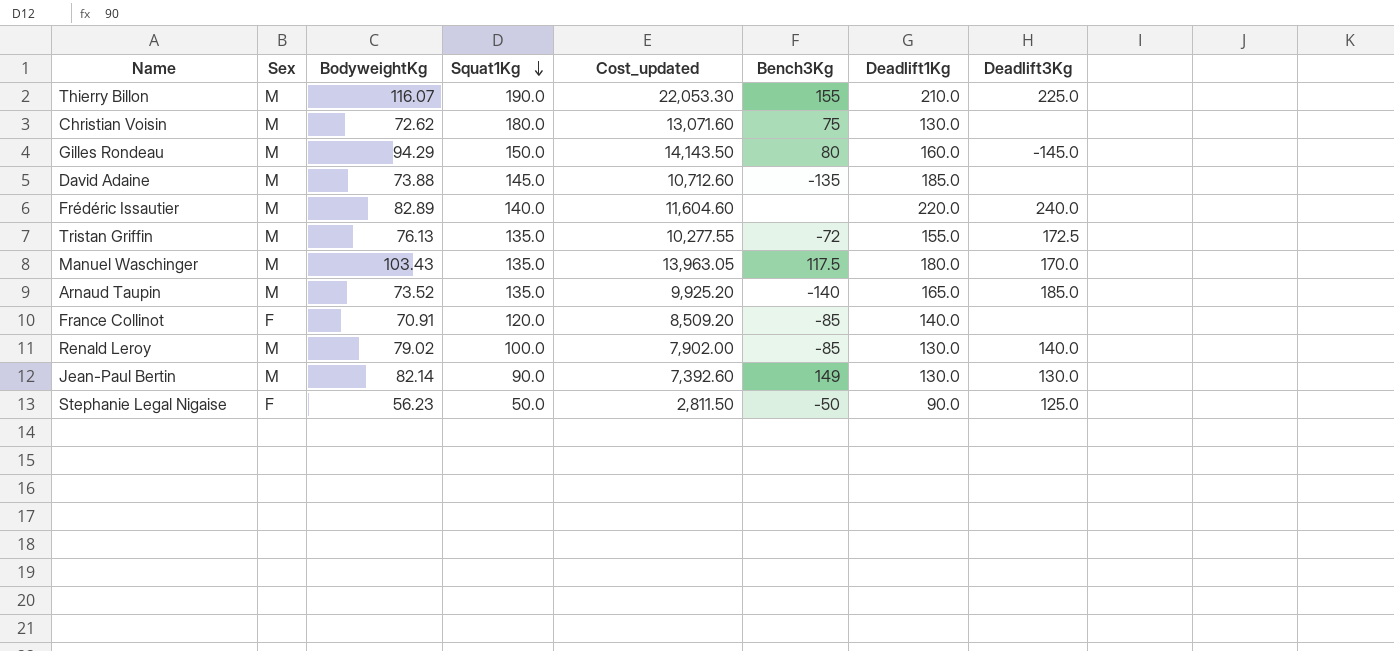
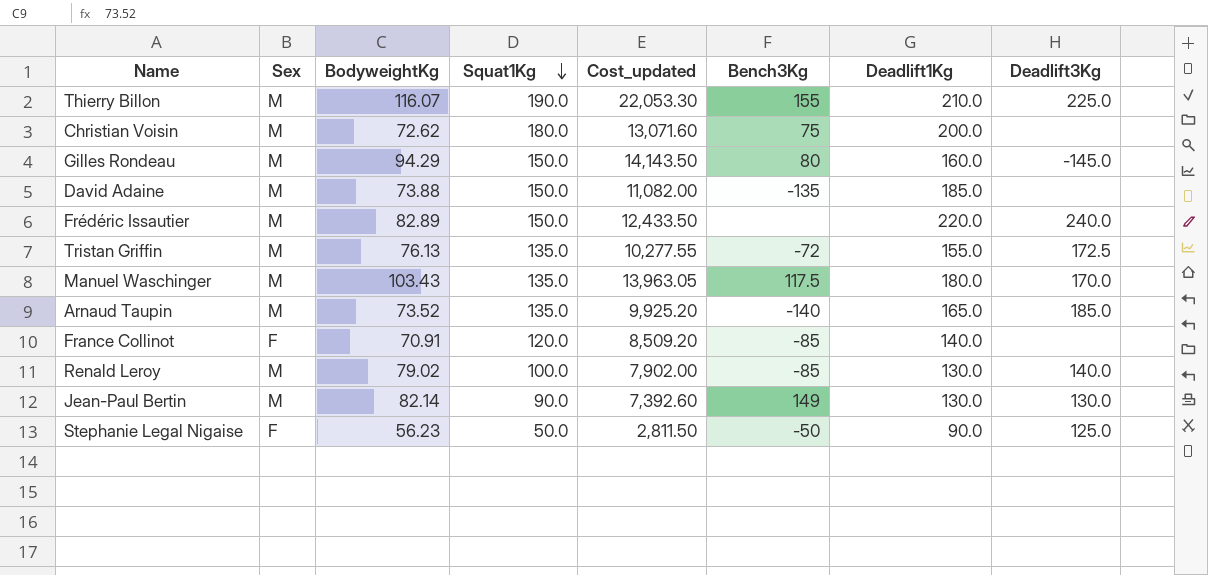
Christian Voisin | Deadlift1Kg: 130.0 -> 200.0
David Adaine | Squat1Kg: 145.0 -> 150.0
David Adaine | Cost_updated: 10,712.60 -> 11,082.00
Frédéric Issautier | Squat1Kg: 140.0 -> 150.0
Frédéric Issautier | Cost_updated: 11,604.60 -> 12,433.50

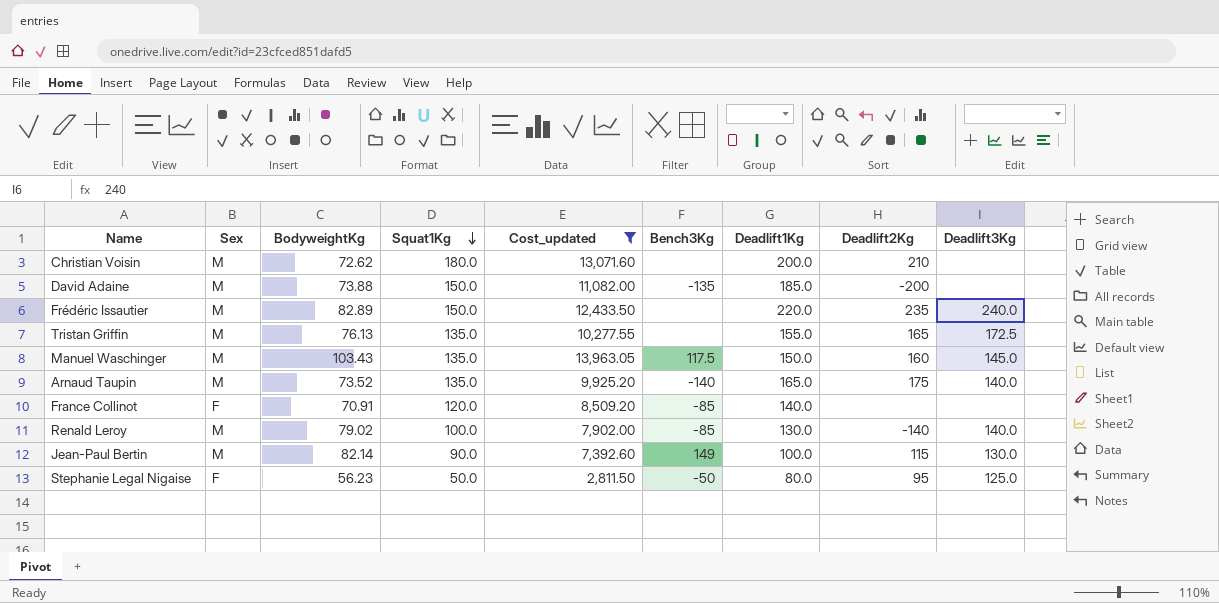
filter: none -> Cost_updated <= 13,963.05
column Deadlift2Kg | position: none -> 8
Christian Voisin | Bench3Kg: 75 -> none
Tristan Griffin | Bench3Kg: -72 -> none
Manuel Waschinger | Deadlift1Kg: 180.0 -> 150.0
Manuel Waschinger | Deadlift3Kg: 170.0 -> 145.0
Arnaud Taupin | Deadlift3Kg: 185.0 -> 140.0
Jean-Paul Bertin | Deadlift1Kg: 130.0 -> 100.0
Stephanie Legal Nigaise | Deadlift1Kg: 90.0 -> 80.0

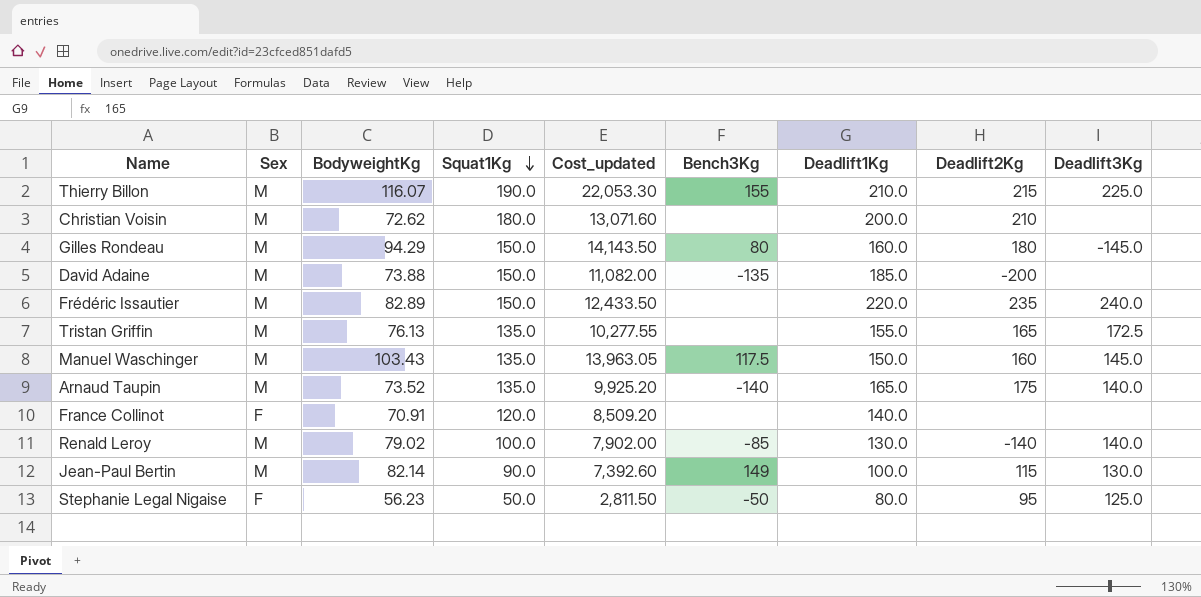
filter: Cost_updated <= 13,963.05 -> none
France Collinot | Bench3Kg: -85 -> none

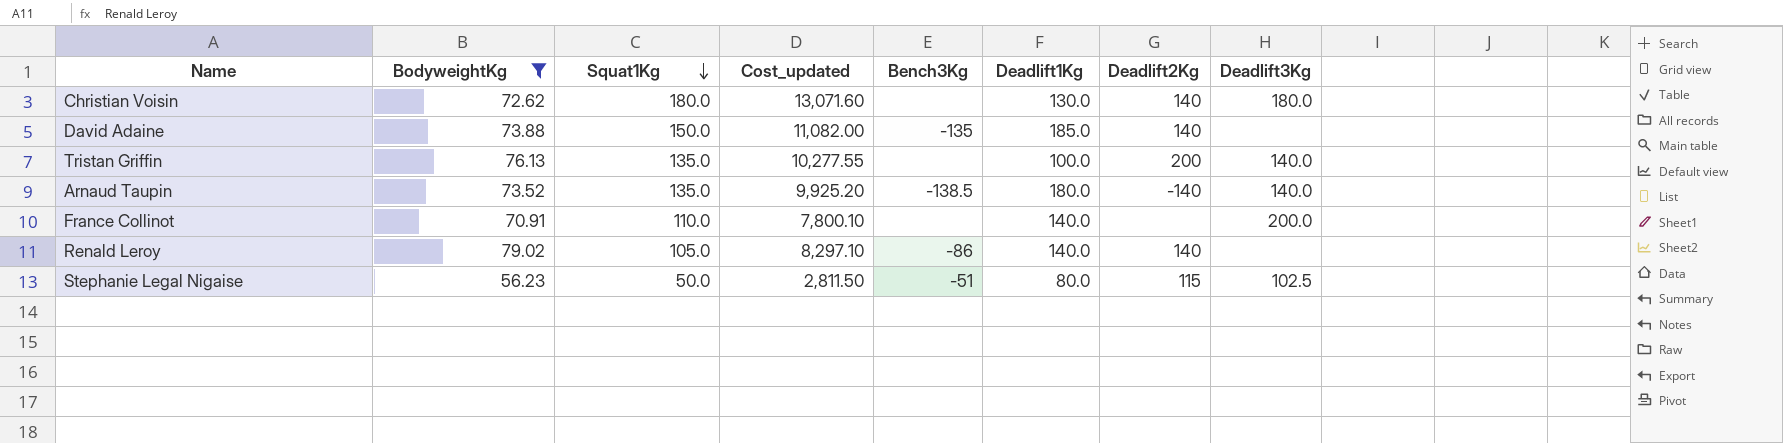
filter: none -> BodyweightKg <= 79.02
column Sex | position: 2 -> none
Christian Voisin | Deadlift1Kg: 200.0 -> 130.0
Christian Voisin | Deadlift2Kg: 210 -> 140
Christian Voisin | Deadlift3Kg: none -> 180.0
David Adaine | Deadlift2Kg: -200 -> 140
Tristan Griffin | Deadlift1Kg: 155.0 -> 100.0
Tristan Griffin | Deadlift2Kg: 165 -> 200
Tristan Griffin | Deadlift3Kg: 172.5 -> 140.0
Arnaud Taupin | Bench3Kg: -140 -> -138.5
Arnaud Taupin | Deadlift1Kg: 165.0 -> 180.0
Arnaud Taupin | Deadlift2Kg: 175 -> -140
France Collinot | Squat1Kg: 120.0 -> 110.0
France Collinot | Cost_updated: 8,509.20 -> 7,800.10
France Collinot | Deadlift3Kg: none -> 200.0
Renald Leroy | Squat1Kg: 100.0 -> 105.0
Renald Leroy | Cost_updated: 7,902.00 -> 8,297.10
Renald Leroy | Bench3Kg: -85 -> -86
Renald Leroy | Deadlift1Kg: 130.0 -> 140.0
Renald Leroy | Deadlift2Kg: -140 -> 140
Renald Leroy | Deadlift3Kg: 140.0 -> none
Stephanie Legal Nigaise | Bench3Kg: -50 -> -51
Stephanie Legal Nigaise | Deadlift2Kg: 95 -> 115
Stephanie Legal Nigaise | Deadlift3Kg: 125.0 -> 102.5

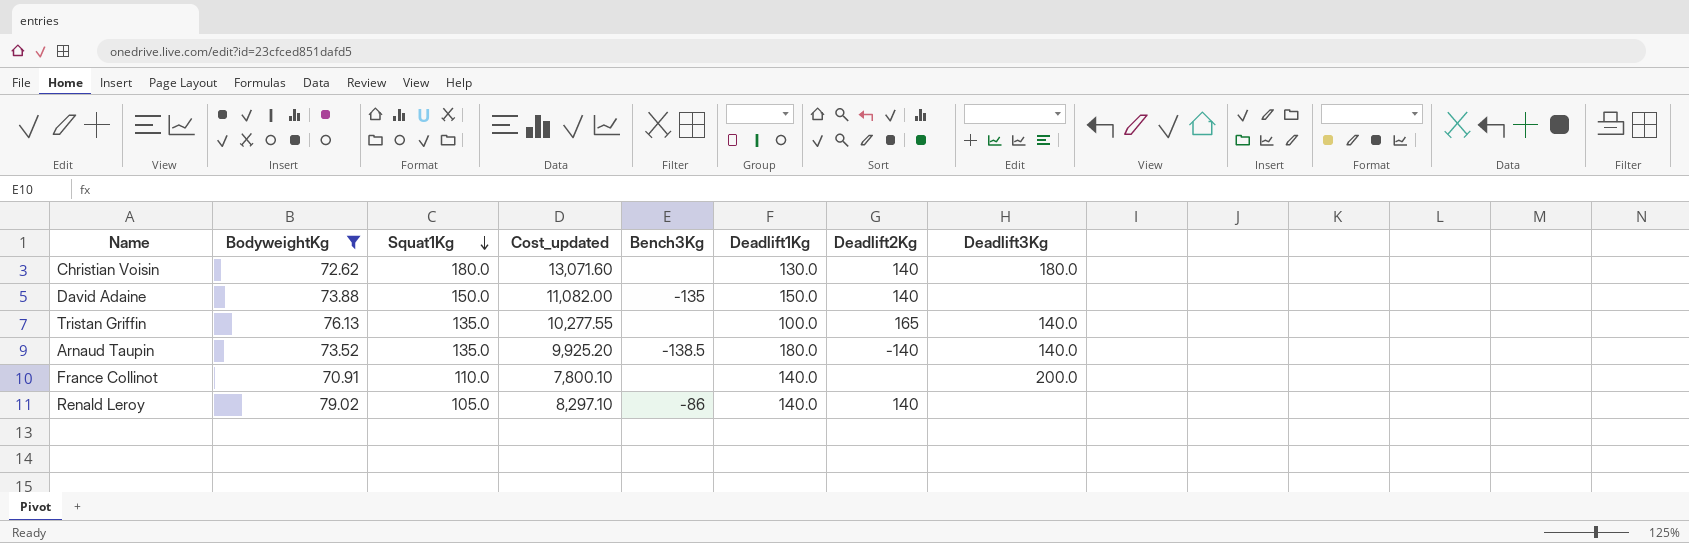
row Stephanie Legal Nigaise: 56.23 | 50.0 | 2,811.50 | -51 | 80.0 | 115 | 102.5 -> none
David Adaine | Deadlift1Kg: 185.0 -> 150.0
Tristan Griffin | Deadlift2Kg: 200 -> 165

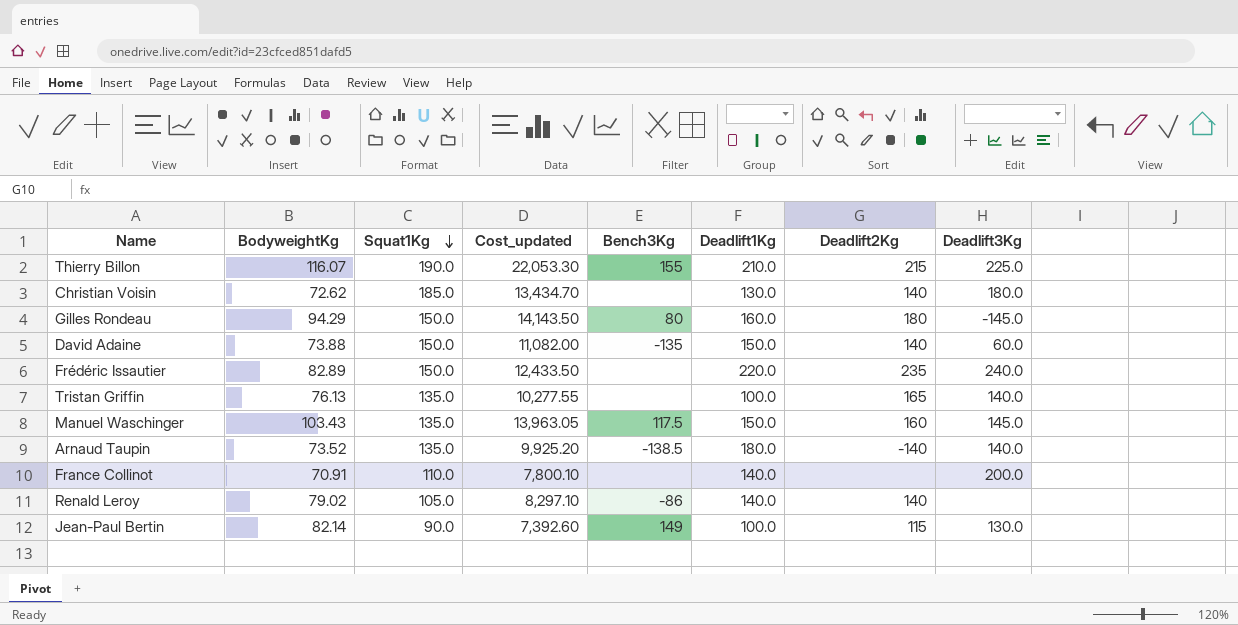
filter: BodyweightKg <= 79.02 -> none
Christian Voisin | Squat1Kg: 180.0 -> 185.0
Christian Voisin | Cost_updated: 13,071.60 -> 13,434.70
David Adaine | Deadlift3Kg: none -> 60.0

